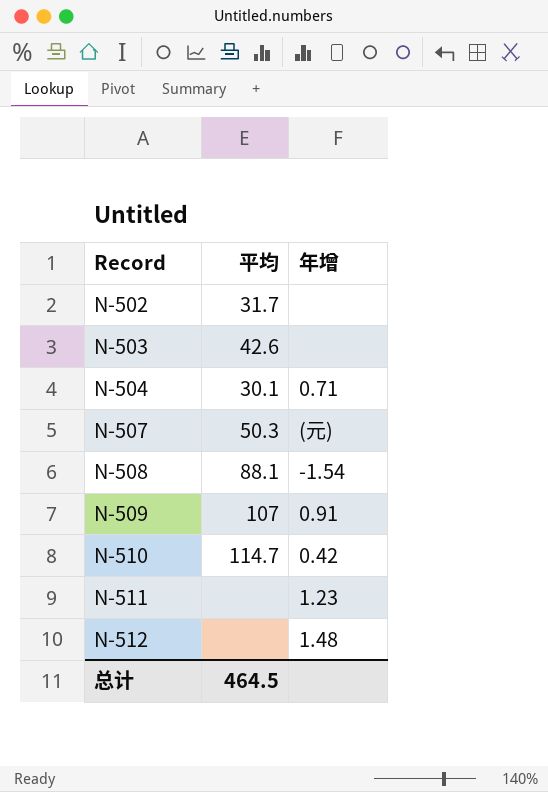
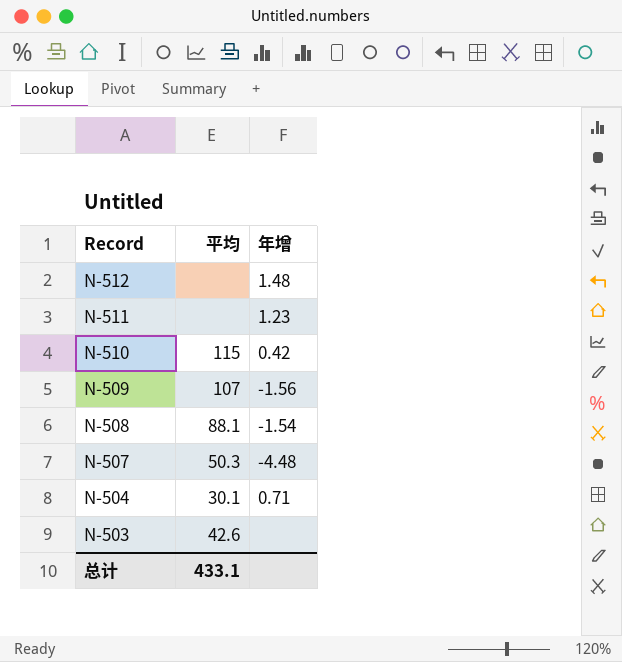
row order: Record ascending -> Record descending
row N-502: 31.7 | none -> none
N-510 | 平均: 114.7 -> 115
N-509 | 年增: 0.91 -> -1.56
N-507 | 年增: (元) -> -4.48
总计 | 平均: 464.5 -> 433.1

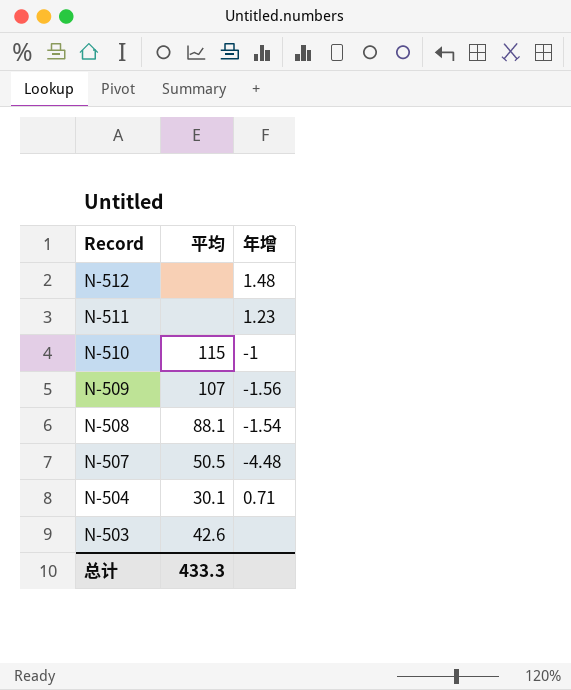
N-510 | 年增: 0.42 -> -1
N-507 | 平均: 50.3 -> 50.5
总计 | 平均: 433.1 -> 433.3

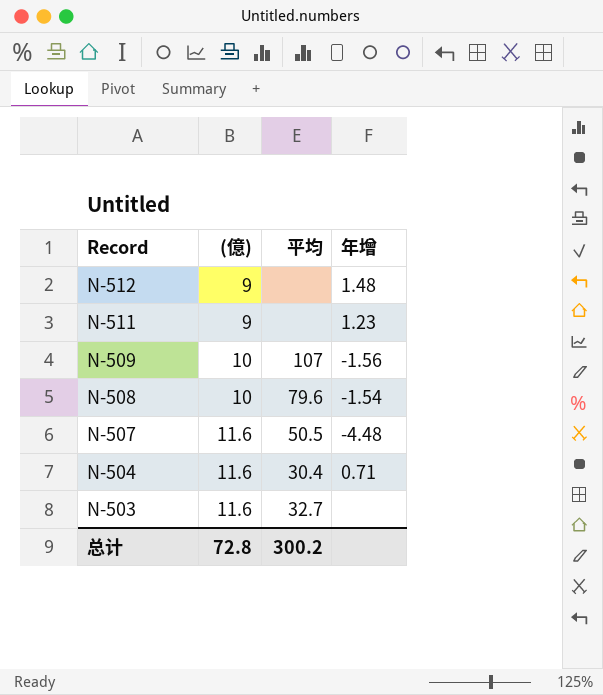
column (億) | position: none -> 2
row N-510: 115 | -1 -> none
N-508 | 平均: 88.1 -> 79.6
N-504 | 平均: 30.1 -> 30.4
N-503 | 平均: 42.6 -> 32.7
总计 | 平均: 433.3 -> 300.2

